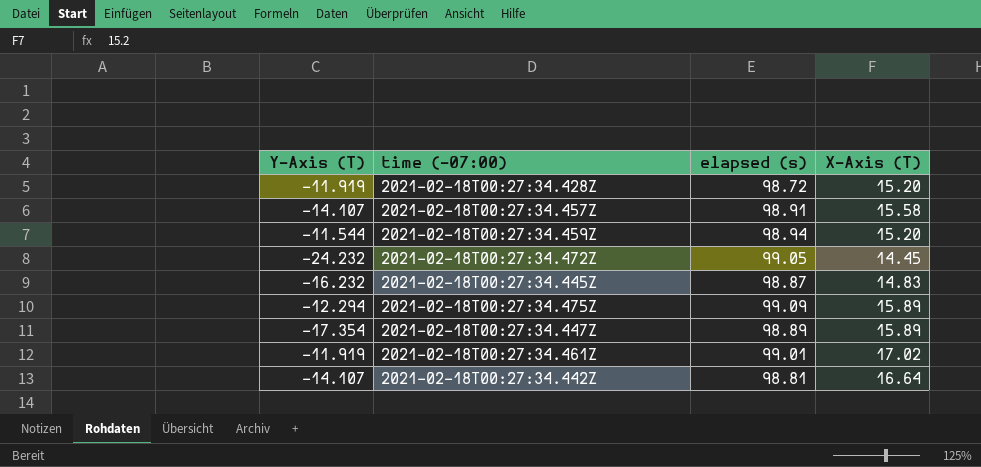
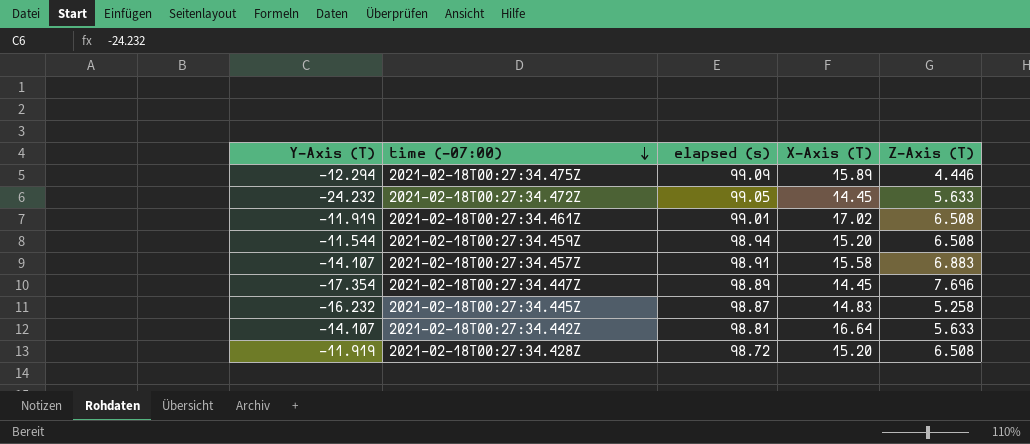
row order: none -> time (-07:00) descending
column Z-Axis (T) | position: none -> 5
2021-02-18T00:27:34.447Z | X-Axis (T): 15.89 -> 14.45

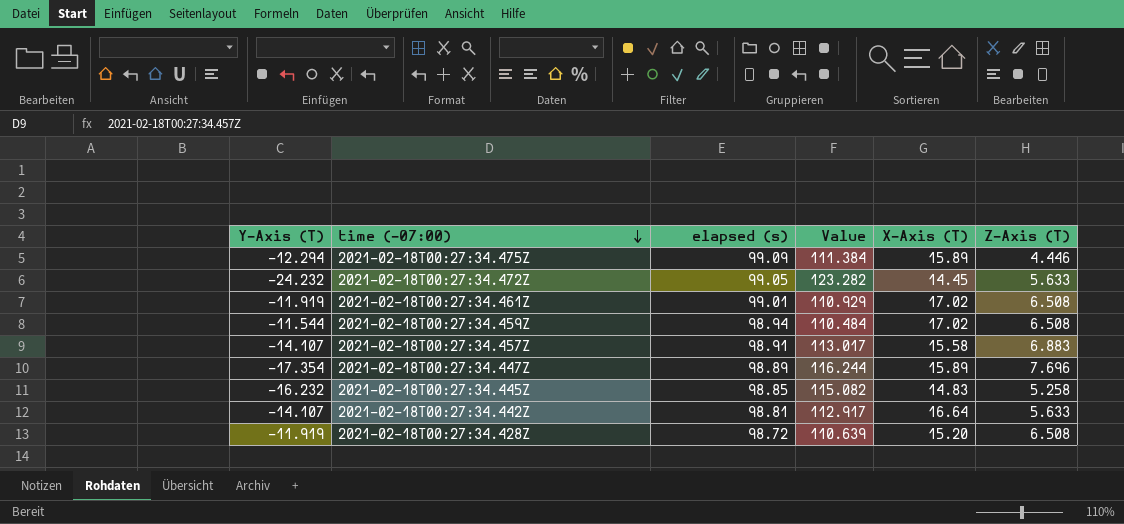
column Value | formula: none -> [elapsed (s)] - [Y-Axis (T)]
2021-02-18T00:27:34.459Z | X-Axis (T): 15.20 -> 17.02
2021-02-18T00:27:34.447Z | X-Axis (T): 14.45 -> 15.89
2021-02-18T00:27:34.445Z | elapsed (s): 98.87 -> 98.85

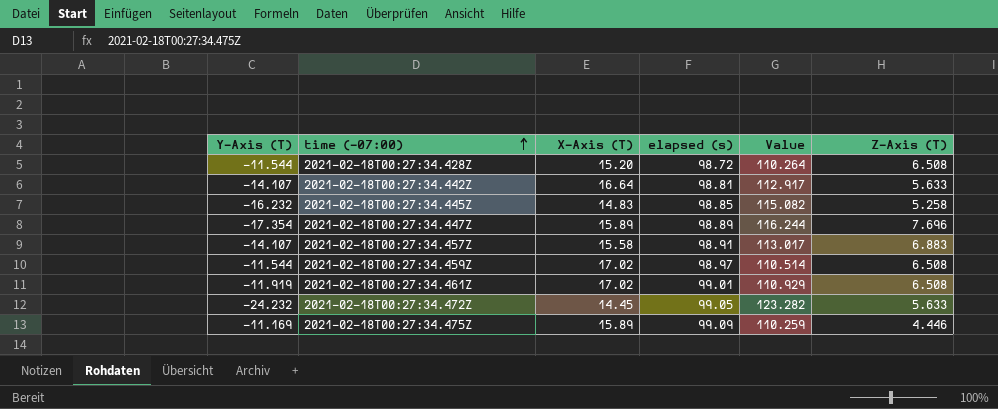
row order: time (-07:00) descending -> time (-07:00) ascending
column X-Axis (T) | position: 5 -> 3
2021-02-18T00:27:34.428Z | Y-Axis (T): -11.919 -> -11.544
2021-02-18T00:27:34.428Z | Value: 110.639 -> 110.264
2021-02-18T00:27:34.459Z | elapsed (s): 98.94 -> 98.97
2021-02-18T00:27:34.459Z | Value: 110.484 -> 110.514
2021-02-18T00:27:34.475Z | Y-Axis (T): -12.294 -> -11.169
2021-02-18T00:27:34.475Z | Value: 111.384 -> 110.259

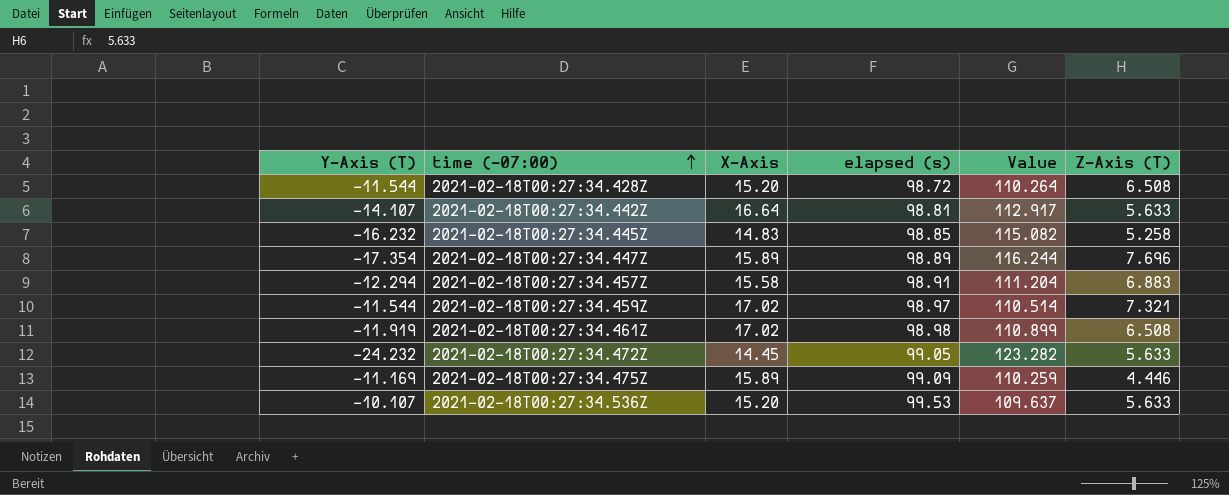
column name: X-Axis (T) -> X-Axis
2021-02-18T00:27:34.457Z | Y-Axis (T): -14.107 -> -12.294
2021-02-18T00:27:34.457Z | Value: 113.017 -> 111.204
2021-02-18T00:27:34.459Z | Z-Axis (T): 6.508 -> 7.321
2021-02-18T00:27:34.461Z | elapsed (s): 99.01 -> 98.98
2021-02-18T00:27:34.461Z | Value: 110.929 -> 110.899
row 2021-02-18T00:27:34.536Z: none -> -10.107 | 15.20 | 99.53 | 109.637 | 5.633

